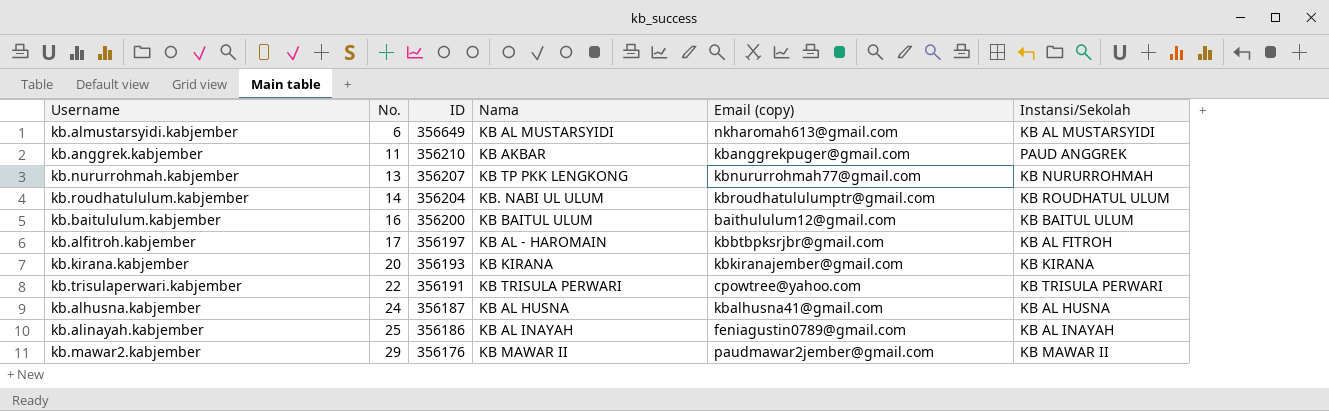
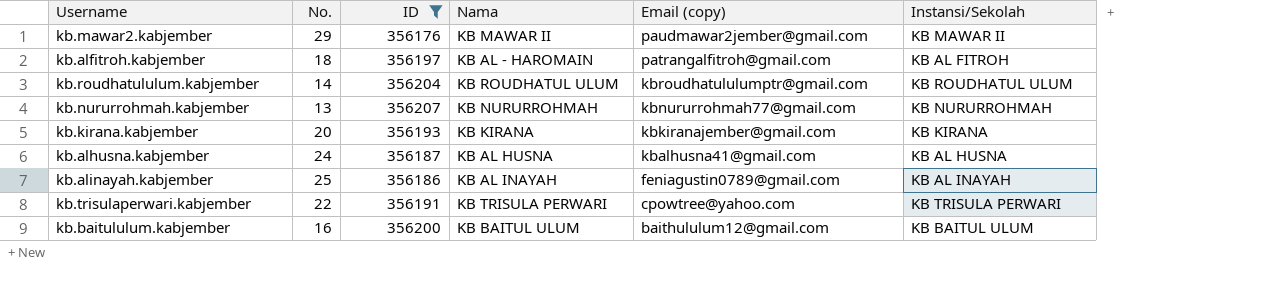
filter: none -> ID <= 356207
row order: No. ascending -> Email (copy) descending
kb.alfitroh.kabjember | No.: 17 -> 18
kb.alfitroh.kabjember | Email (copy): kbbtbpksrjbr@gmail.com -> patrangalfitroh@gmail.com
kb.roudhatululum.kabjember | Nama: KB. NABI UL ULUM -> KB ROUDHATUL ULUM
kb.nururrohmah.kabjember | Nama: KB TP PKK LENGKONG -> KB NURURROHMAH

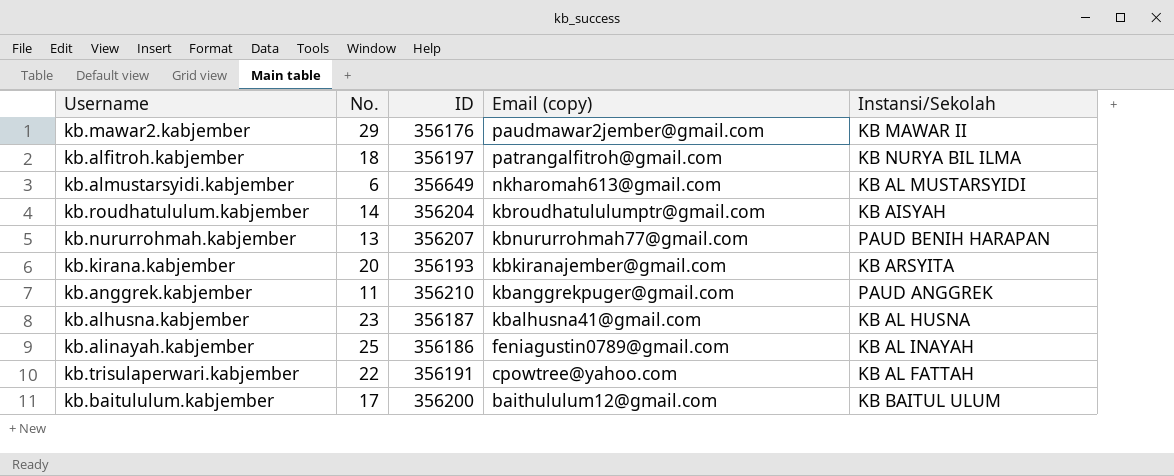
filter: ID <= 356207 -> none
column Nama | position: 4 -> none
kb.alfitroh.kabjember | Instansi/Sekolah: KB AL FITROH -> KB NURYA BIL ILMA
kb.roudhatululum.kabjember | Instansi/Sekolah: KB ROUDHATUL ULUM -> KB AISYAH
kb.nururrohmah.kabjember | Instansi/Sekolah: KB NURURROHMAH -> PAUD BENIH HARAPAN
kb.kirana.kabjember | Instansi/Sekolah: KB KIRANA -> KB ARSYITA
kb.alhusna.kabjember | No.: 24 -> 23
kb.trisulaperwari.kabjember | Instansi/Sekolah: KB TRISULA PERWARI -> KB AL FATTAH
kb.baitululum.kabjember | No.: 16 -> 17

